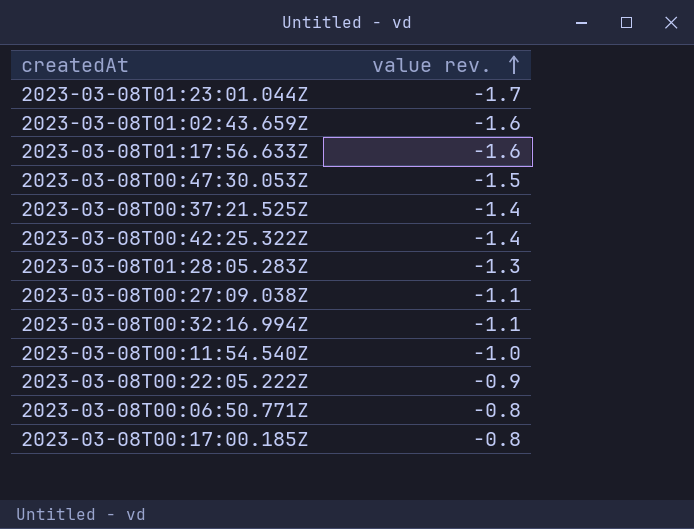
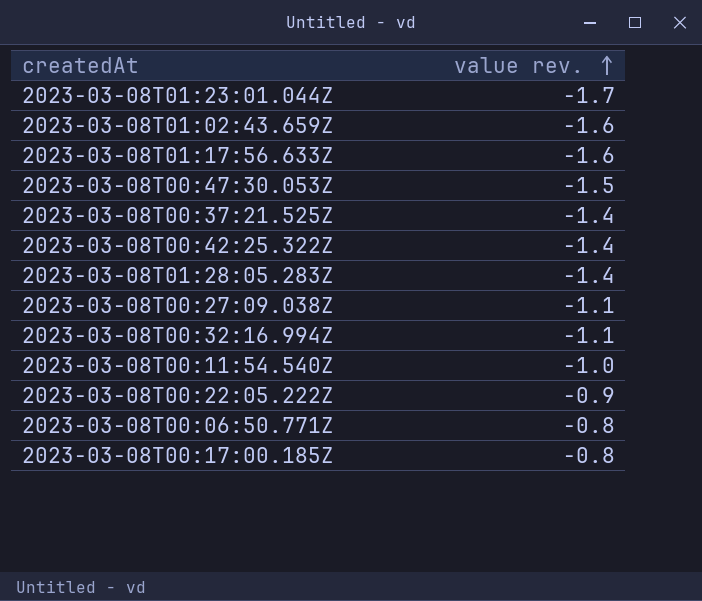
2023-03-08T01:28:05.283Z | value rev.: -1.3 -> -1.4

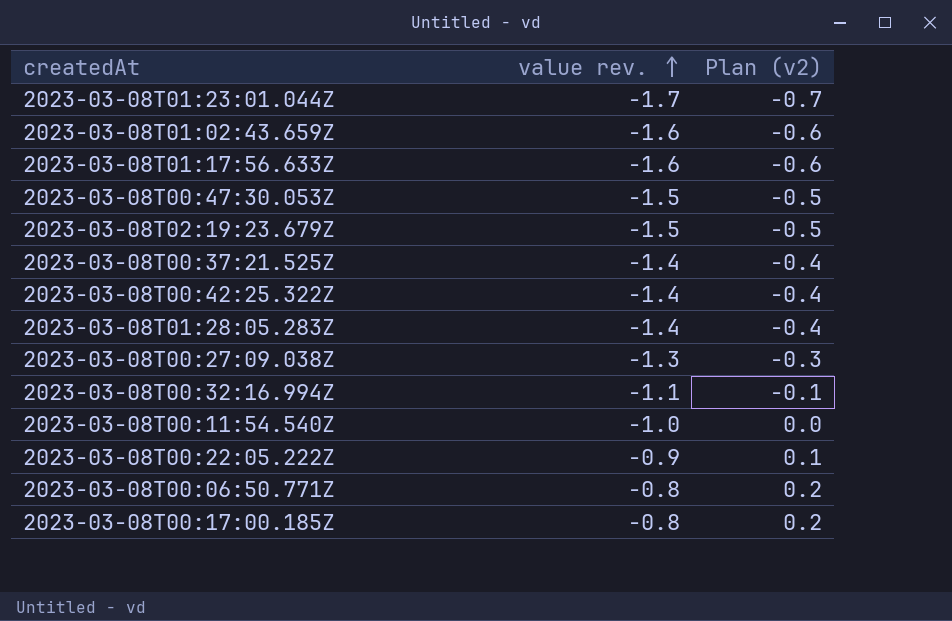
column Plan (v2) | formula: none -> [value rev.] + 1
row 2023-03-08T02:19:23.679Z: none -> -1.5 | -0.5
2023-03-08T00:27:09.038Z | value rev.: -1.1 -> -1.3

